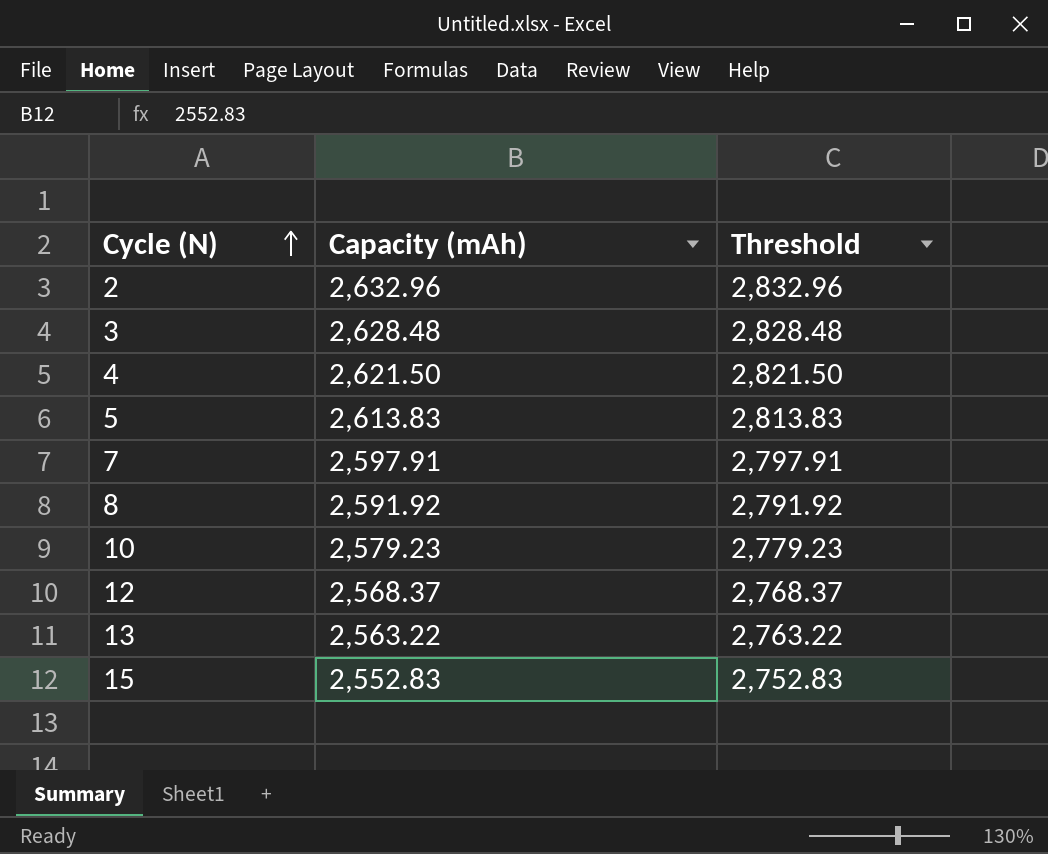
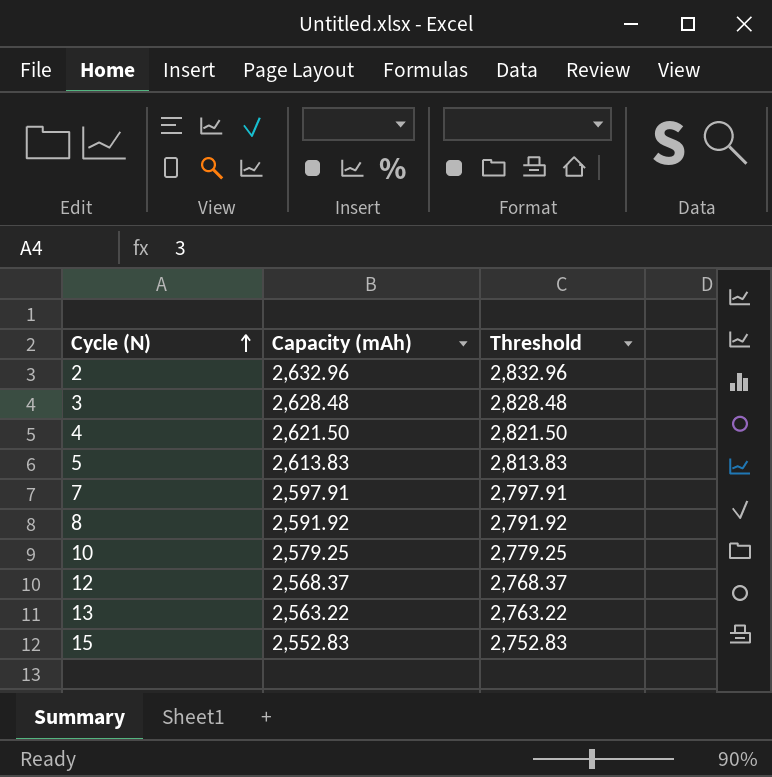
10 | Capacity (mAh): 2,579.23 -> 2,579.25
10 | Threshold: 2,779.23 -> 2,779.25

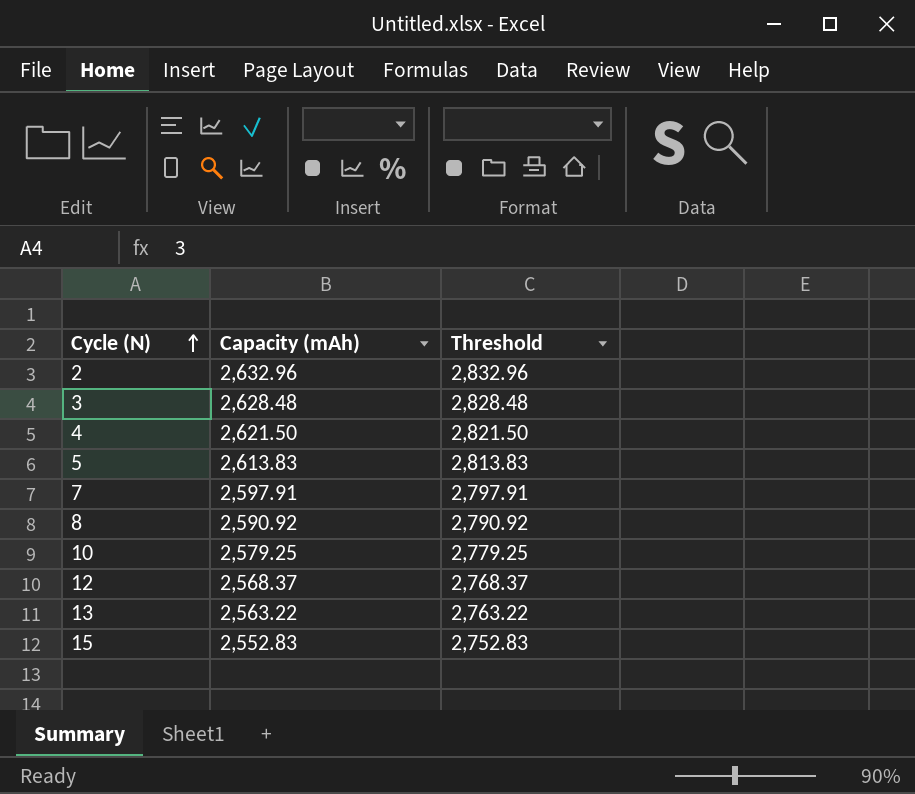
8 | Capacity (mAh): 2,591.92 -> 2,590.92
8 | Threshold: 2,791.92 -> 2,790.92

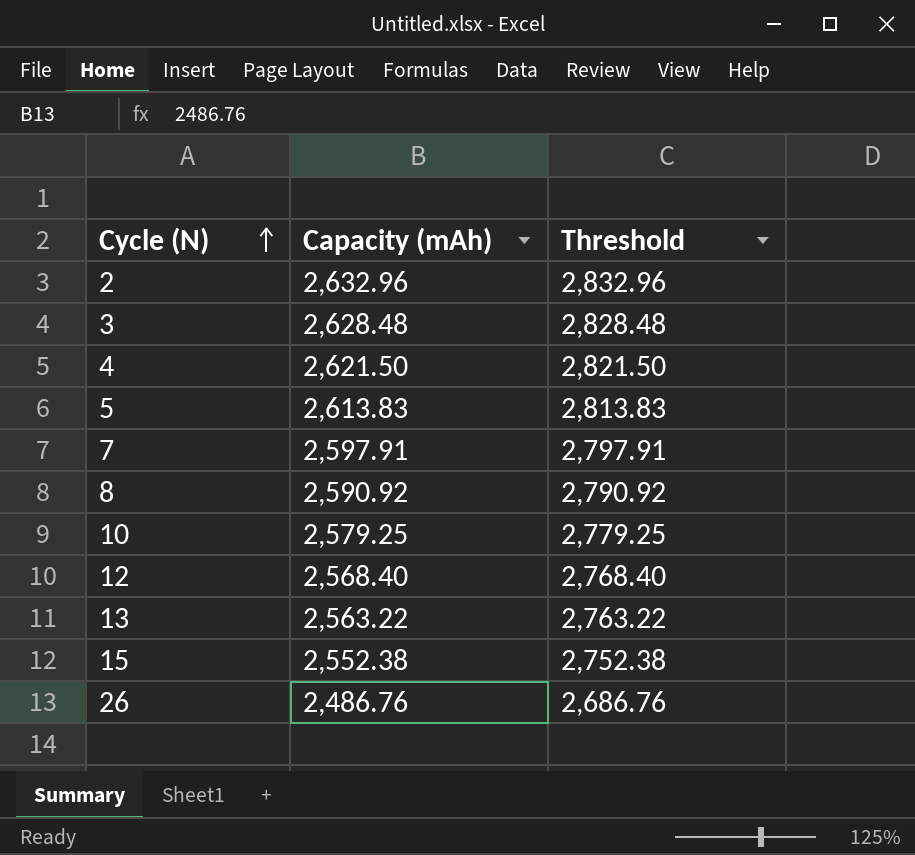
12 | Capacity (mAh): 2,568.37 -> 2,568.40
12 | Threshold: 2,768.37 -> 2,768.40
15 | Capacity (mAh): 2,552.83 -> 2,552.38
15 | Threshold: 2,752.83 -> 2,752.38
row 26: none -> 2,486.76 | 2,686.76

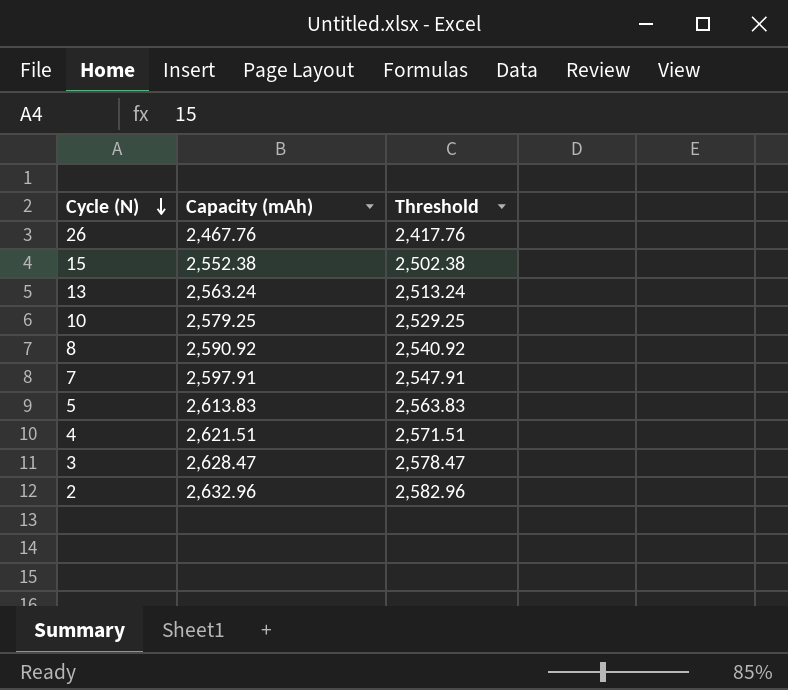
row order: Cycle (N) ascending -> Cycle (N) descending
column Threshold | formula: [Capacity (mAh)] + 200 -> [Capacity (mAh)] - 50
row 12: 2,568.40 | 2,768.40 -> none
26 | Capacity (mAh): 2,486.76 -> 2,467.76
13 | Capacity (mAh): 2,563.22 -> 2,563.24
4 | Capacity (mAh): 2,621.50 -> 2,621.51
3 | Capacity (mAh): 2,628.48 -> 2,628.47

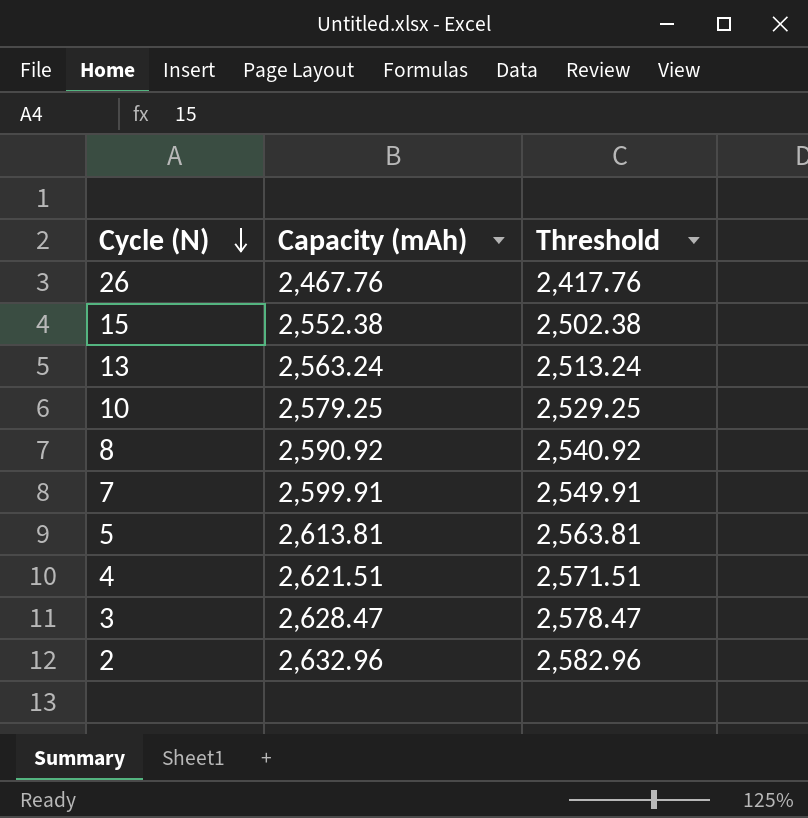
7 | Capacity (mAh): 2,597.91 -> 2,599.91
7 | Threshold: 2,547.91 -> 2,549.91
5 | Capacity (mAh): 2,613.83 -> 2,613.81
5 | Threshold: 2,563.83 -> 2,563.81

